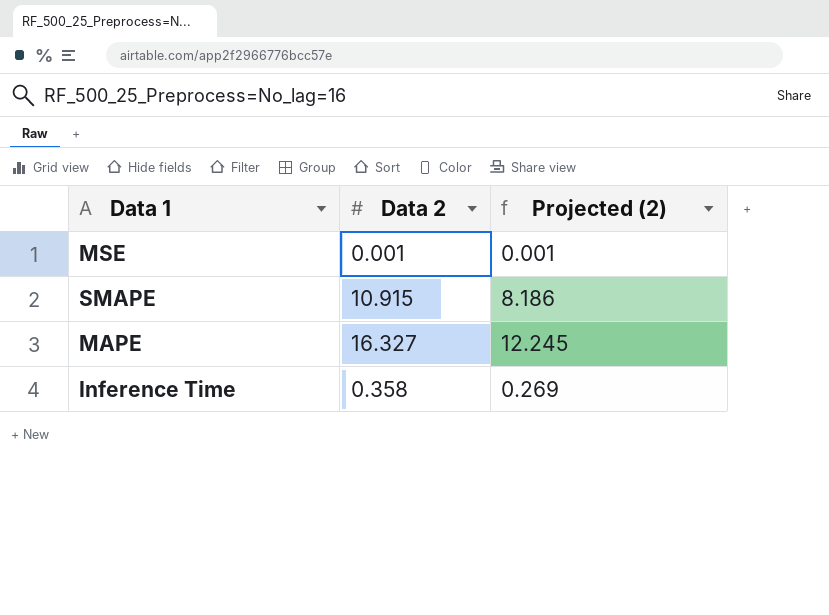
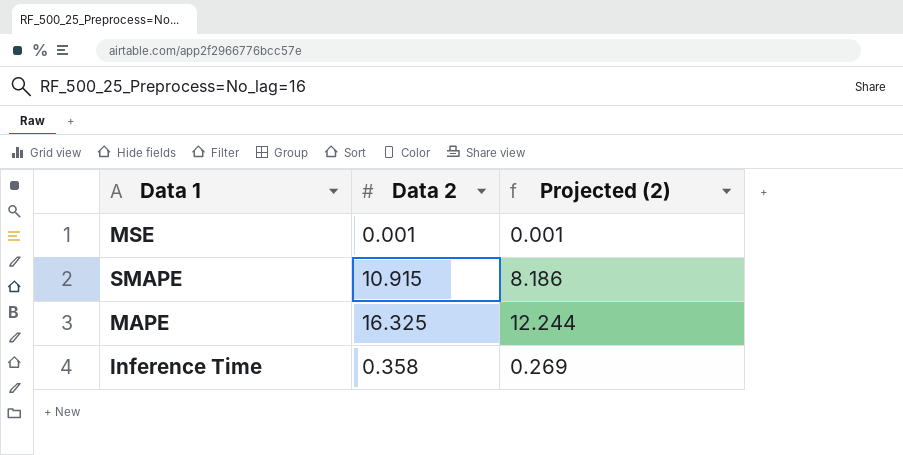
MAPE | Data 2: 16.327 -> 16.325
MAPE | Projected (2): 12.245 -> 12.244

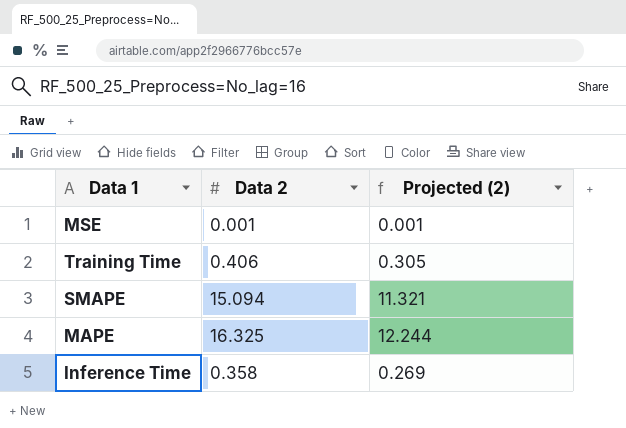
row Training Time: none -> 0.406 | 0.305
SMAPE | Data 2: 10.915 -> 15.094
SMAPE | Projected (2): 8.186 -> 11.321

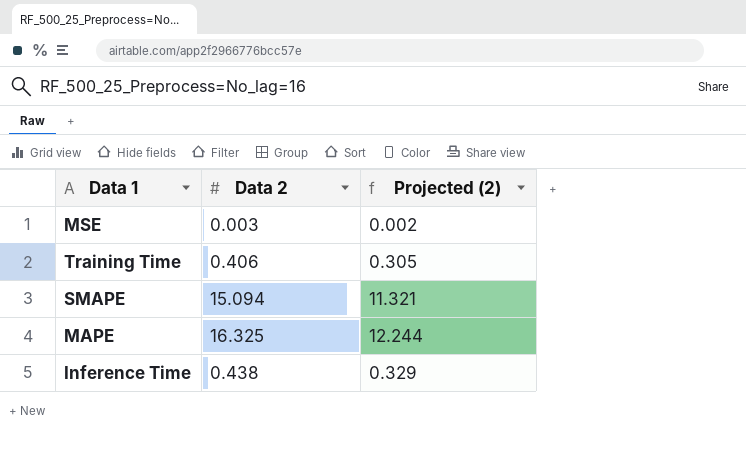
MSE | Data 2: 0.001 -> 0.003
MSE | Projected (2): 0.001 -> 0.002
Inference Time | Data 2: 0.358 -> 0.438
Inference Time | Projected (2): 0.269 -> 0.329

